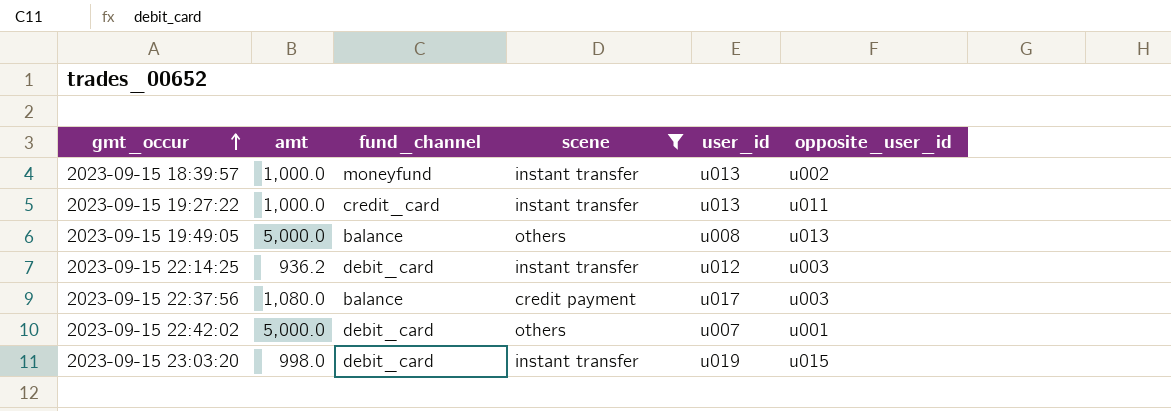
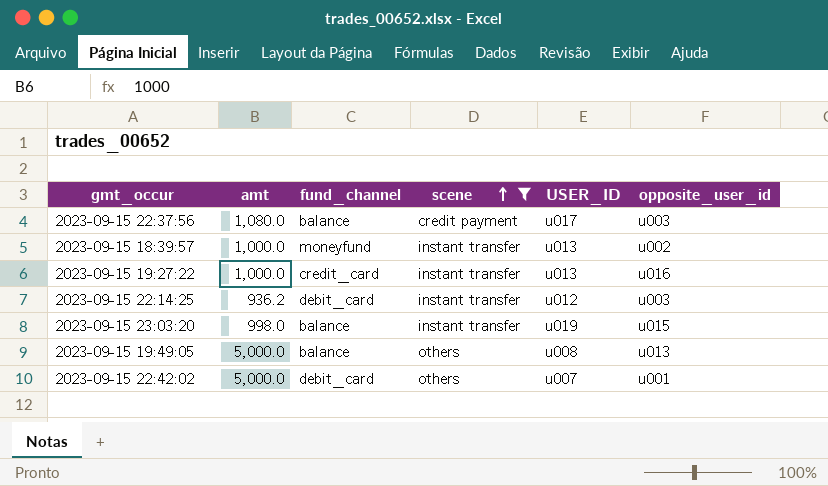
row order: gmt_occur ascending -> scene ascending
column name: user_id -> USER_ID
2023-09-15 19:27:22 | opposite_user_id: u011 -> u016
2023-09-15 23:03:20 | fund_channel: debit_card -> balance

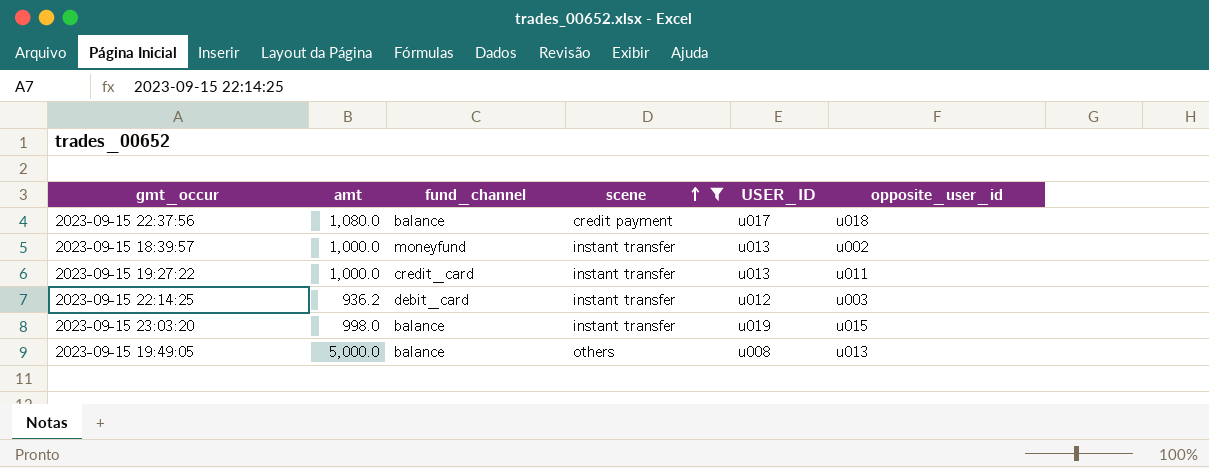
row 2023-09-15 22:42:02: 5,000.0 | debit_card | others | u007 | u001 -> none
2023-09-15 22:37:56 | opposite_user_id: u003 -> u018
2023-09-15 19:27:22 | opposite_user_id: u016 -> u011

